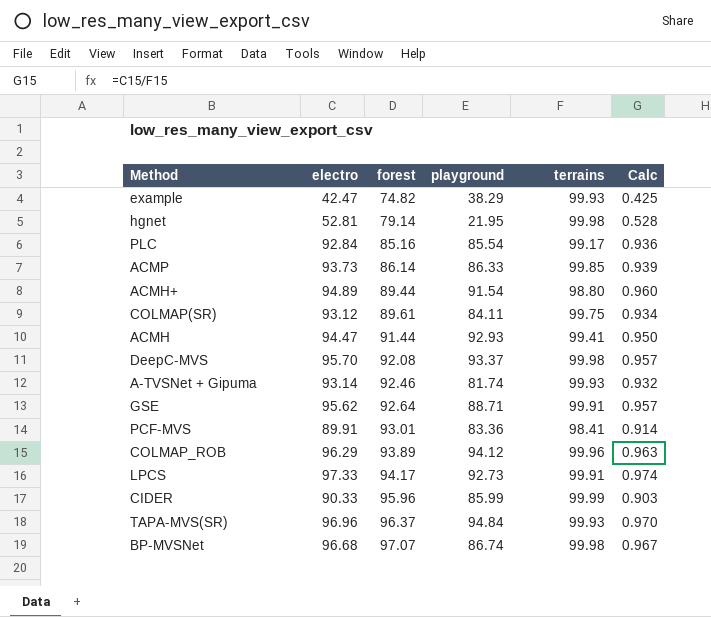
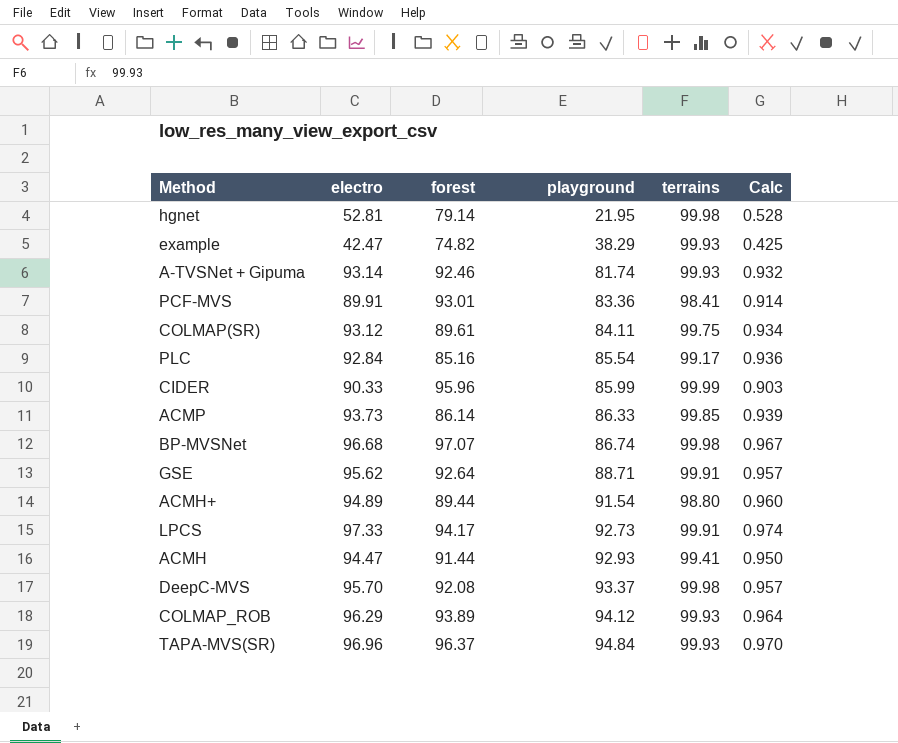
row order: forest ascending -> playground ascending
COLMAP_ROB | terrains: 99.96 -> 99.93
COLMAP_ROB | Calc: 0.963 -> 0.964

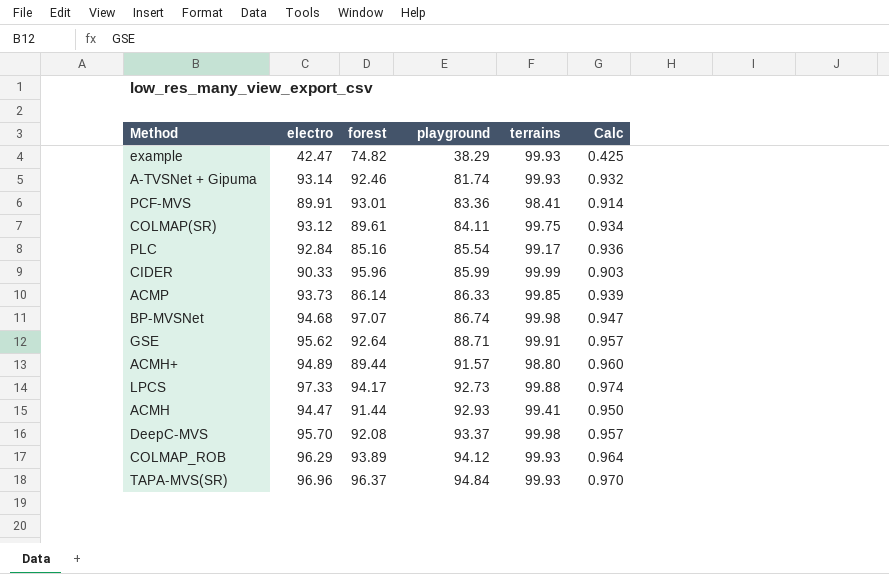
row hgnet: 52.81 | 79.14 | 21.95 | 99.98 | 0.528 -> none
BP-MVSNet | electro: 96.68 -> 94.68
BP-MVSNet | Calc: 0.967 -> 0.947
ACMH+ | playground: 91.54 -> 91.57
LPCS | terrains: 99.91 -> 99.88

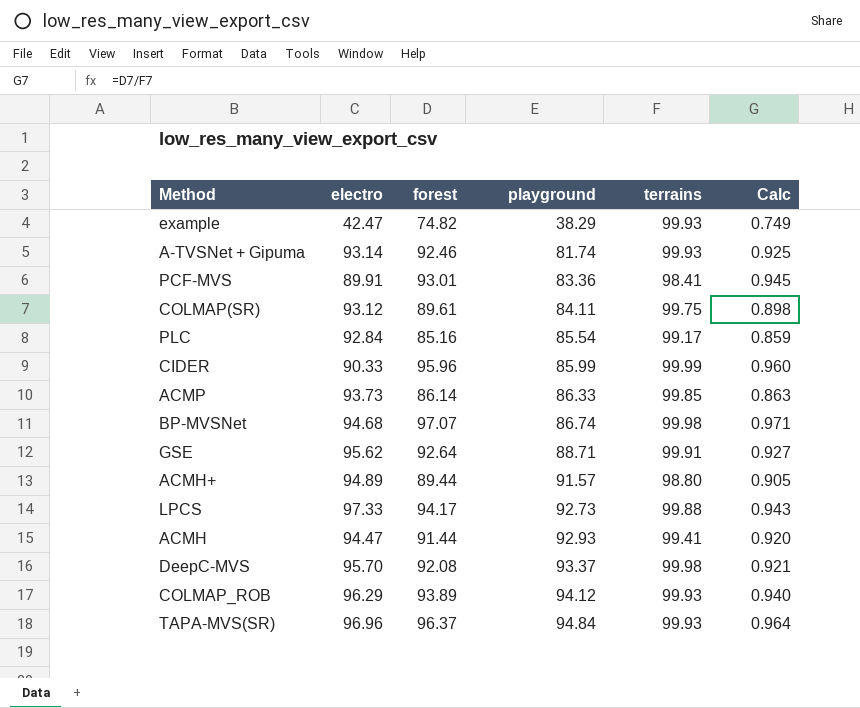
column Calc | formula: [electro] / [terrains] -> [forest] / [terrains]

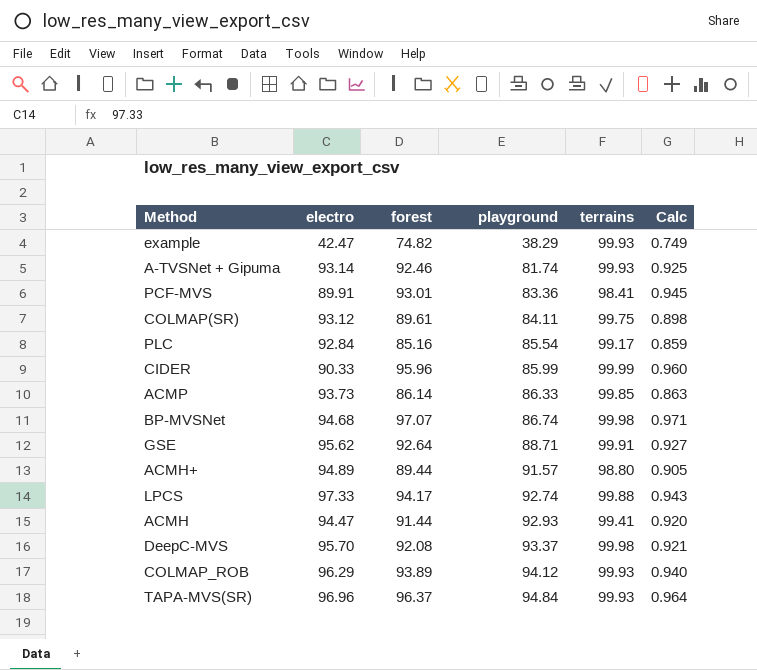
LPCS | playground: 92.73 -> 92.74

